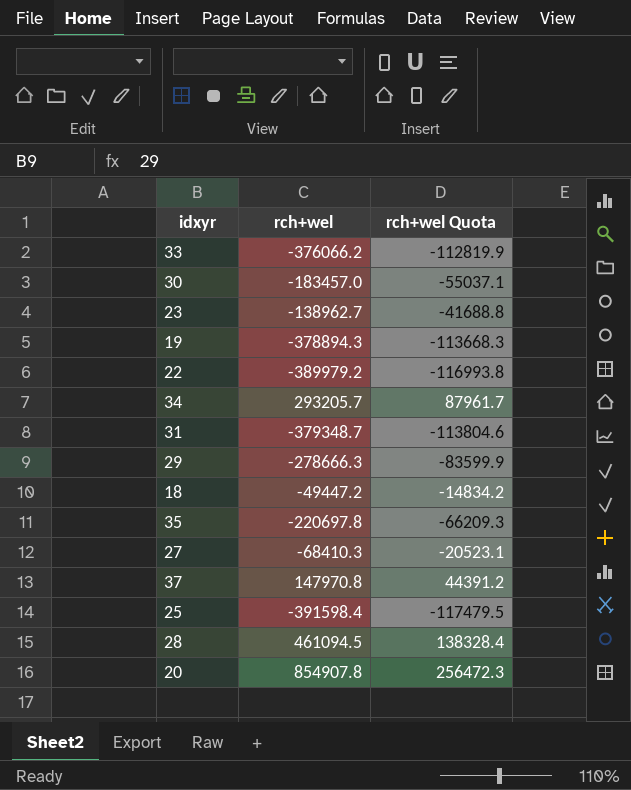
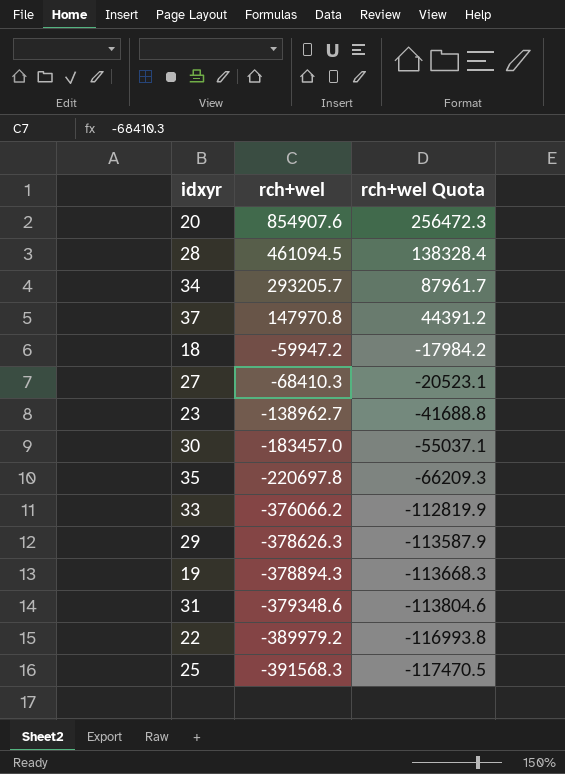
row order: none -> rch+wel descending
20 | rch+wel: 854907.8 -> 854907.6
18 | rch+wel: -49447.2 -> -59947.2
18 | rch+wel Quota: -14834.2 -> -17984.2
29 | rch+wel: -278666.3 -> -378626.3
29 | rch+wel Quota: -83599.9 -> -113587.9
31 | rch+wel: -379348.7 -> -379348.6
25 | rch+wel: -391598.4 -> -391568.3
25 | rch+wel Quota: -117479.5 -> -117470.5

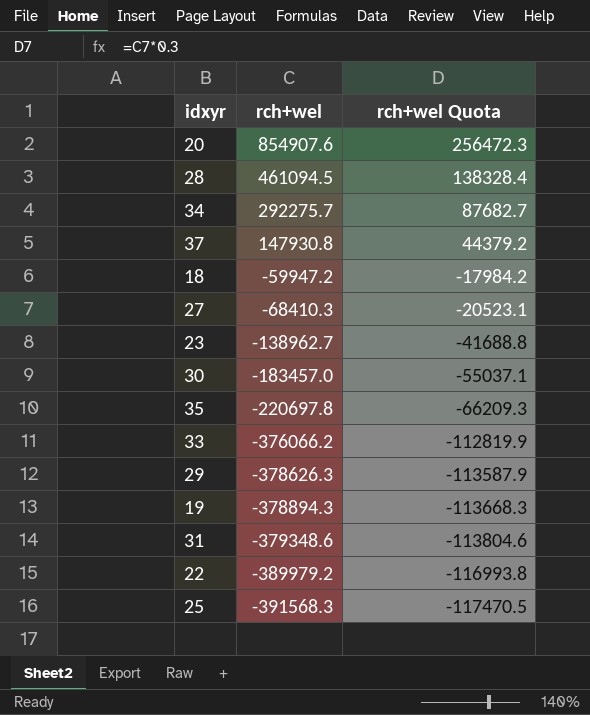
34 | rch+wel: 293205.7 -> 292275.7
34 | rch+wel Quota: 87961.7 -> 87682.7
37 | rch+wel: 147970.8 -> 147930.8
37 | rch+wel Quota: 44391.2 -> 44379.2

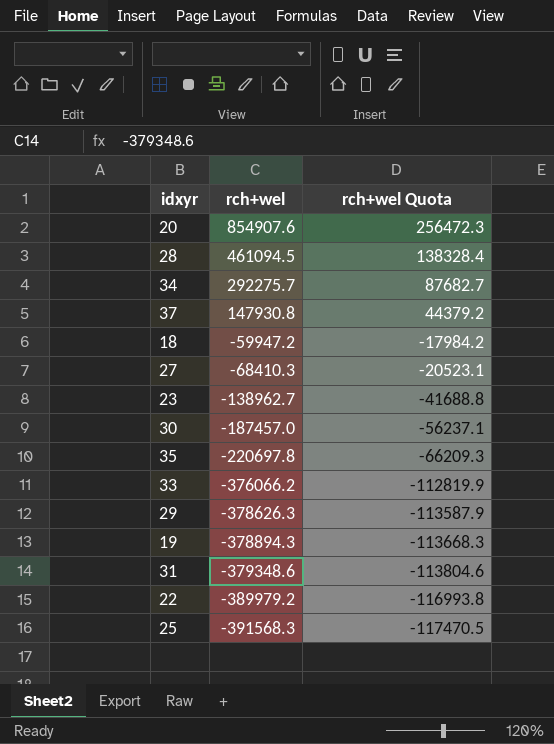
30 | rch+wel: -183457.0 -> -187457.0
30 | rch+wel Quota: -55037.1 -> -56237.1

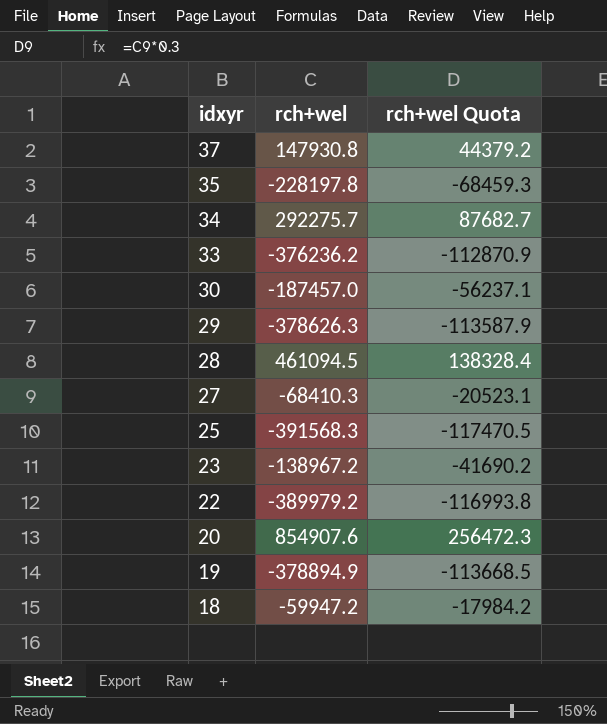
row order: rch+wel descending -> idxyr descending
row 31: -379348.6 | -113804.6 -> none
35 | rch+wel: -220697.8 -> -228197.8
35 | rch+wel Quota: -66209.3 -> -68459.3
33 | rch+wel: -376066.2 -> -376236.2
33 | rch+wel Quota: -112819.9 -> -112870.9
23 | rch+wel: -138962.7 -> -138967.2
23 | rch+wel Quota: -41688.8 -> -41690.2
19 | rch+wel: -378894.3 -> -378894.9
19 | rch+wel Quota: -113668.3 -> -113668.5

